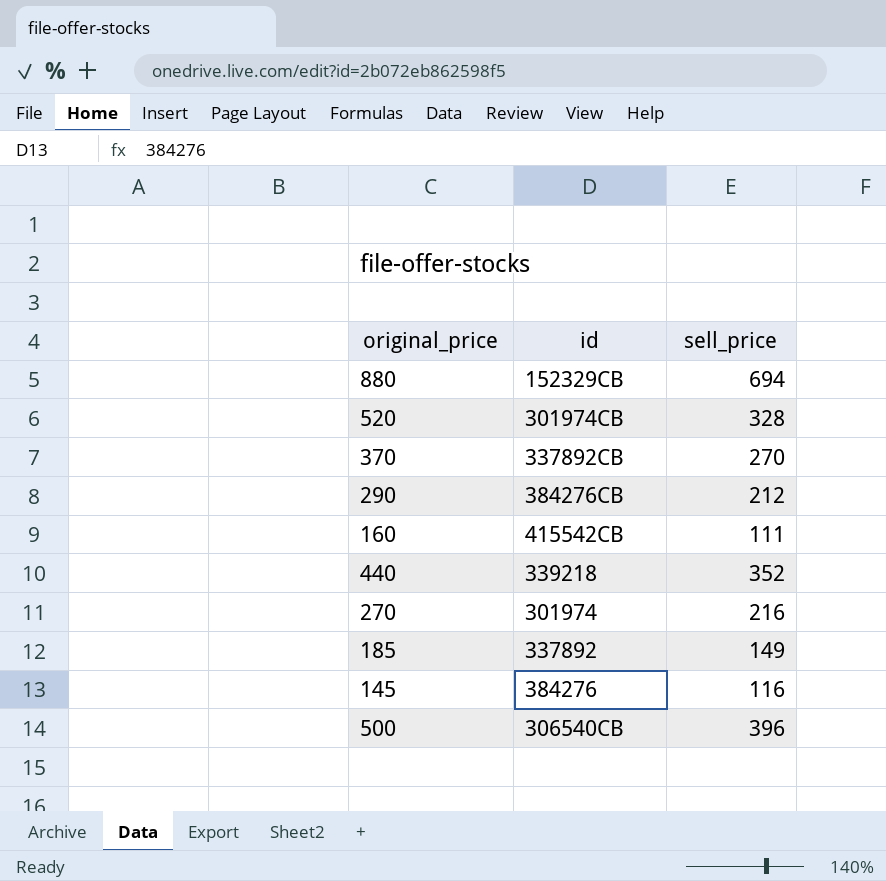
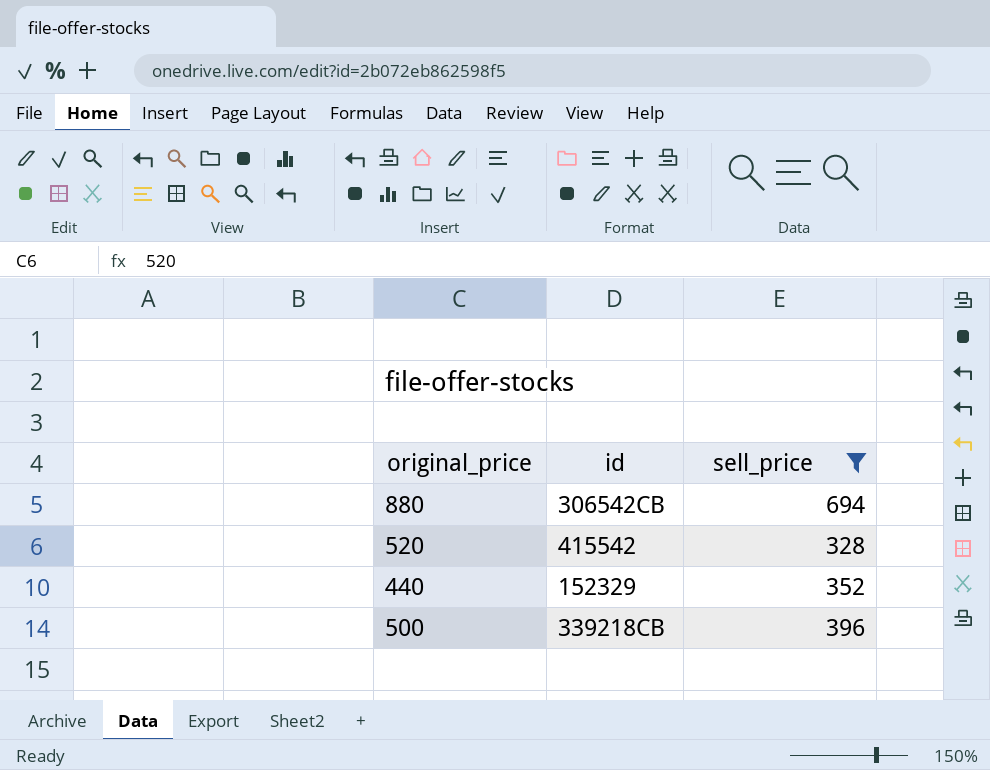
filter: none -> sell_price >= 328
880 | id: 152329CB -> 306542CB
520 | id: 301974CB -> 415542
440 | id: 339218 -> 152329
500 | id: 306540CB -> 339218CB

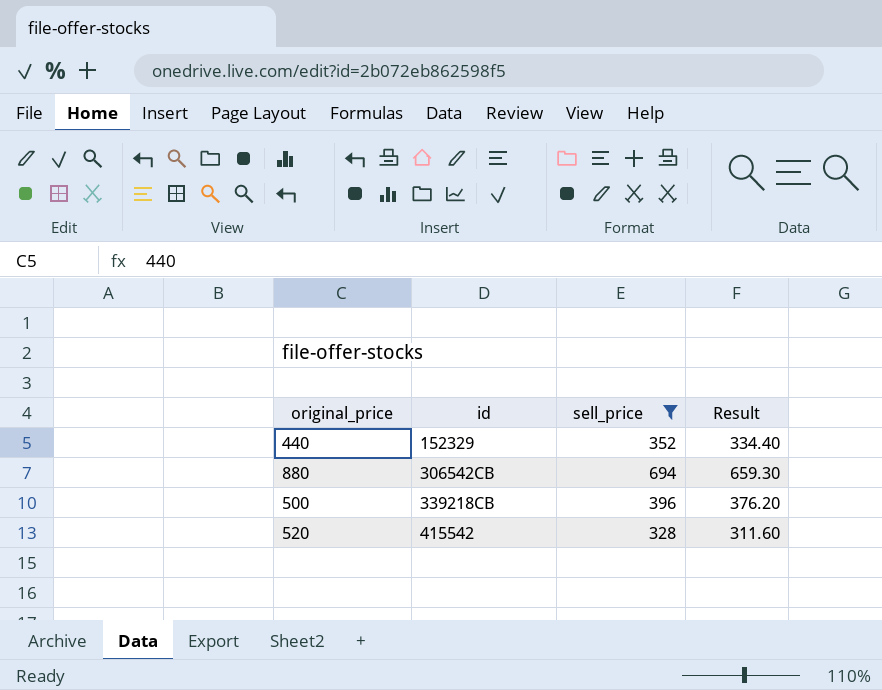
row order: none -> id ascending
column Result | formula: none -> [sell_price] * 0.95

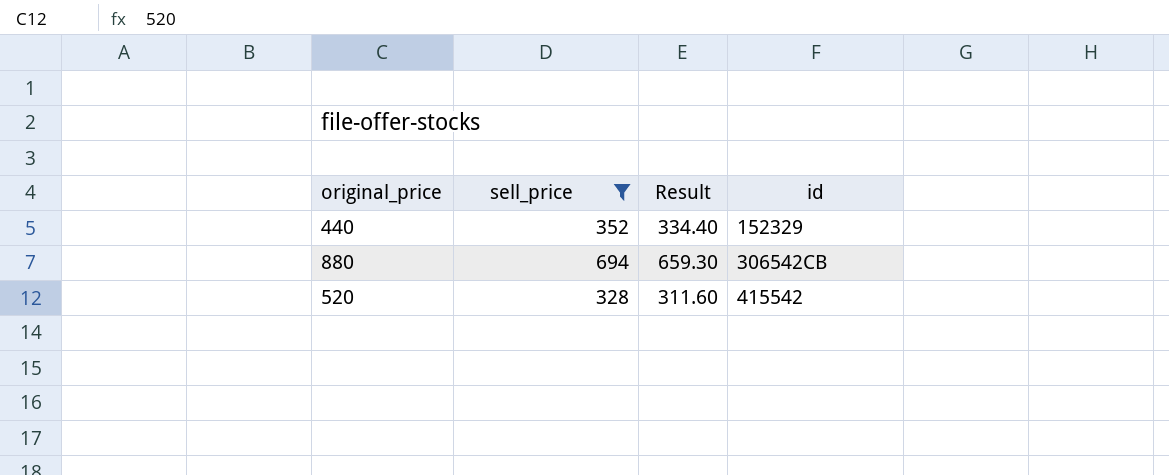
column id | position: 2 -> 4
row 500: 339218CB | 396 | 376.20 -> none

